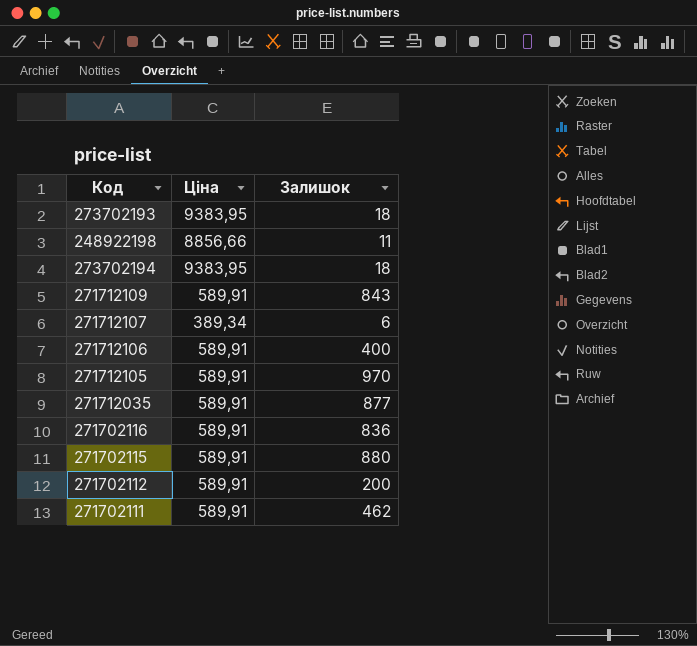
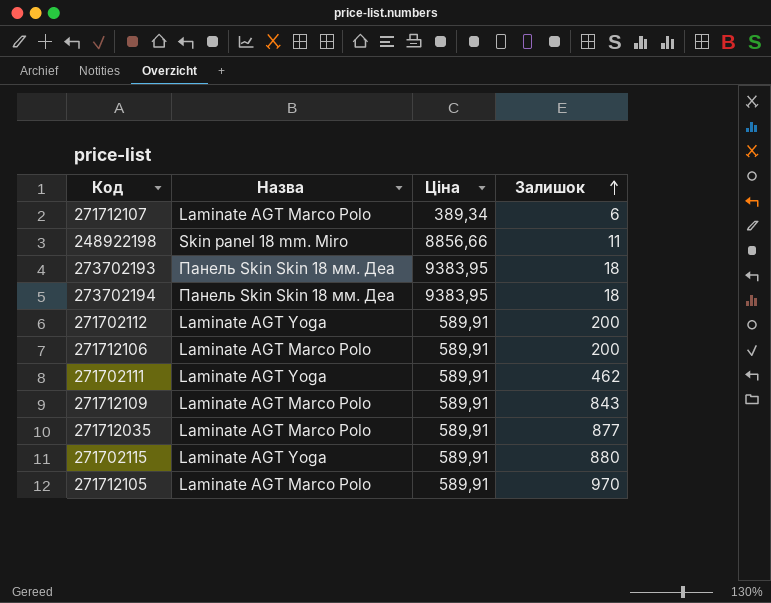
row order: none -> Залишок ascending
column Назва | position: none -> 2
row 271702116: 589,91 | 836 -> none
271712106 | Залишок: 400 -> 200

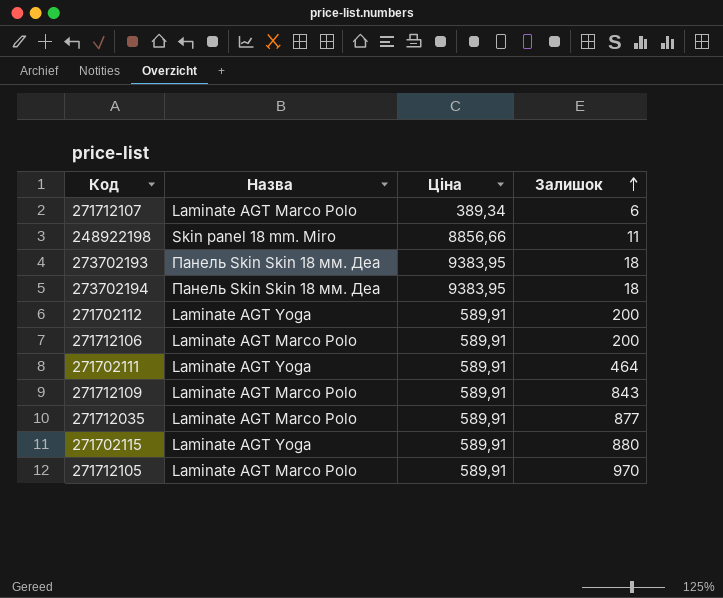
271702111 | Залишок: 462 -> 464

